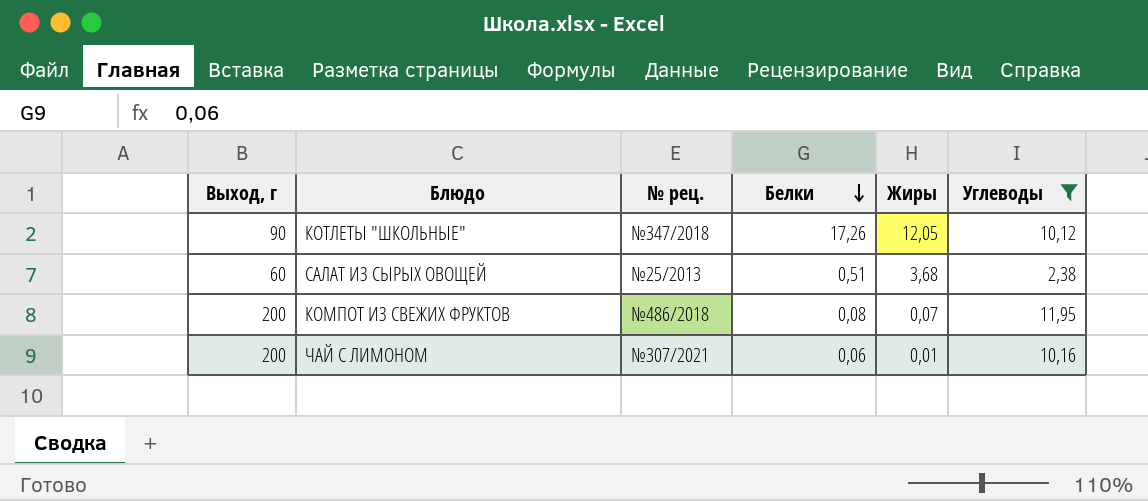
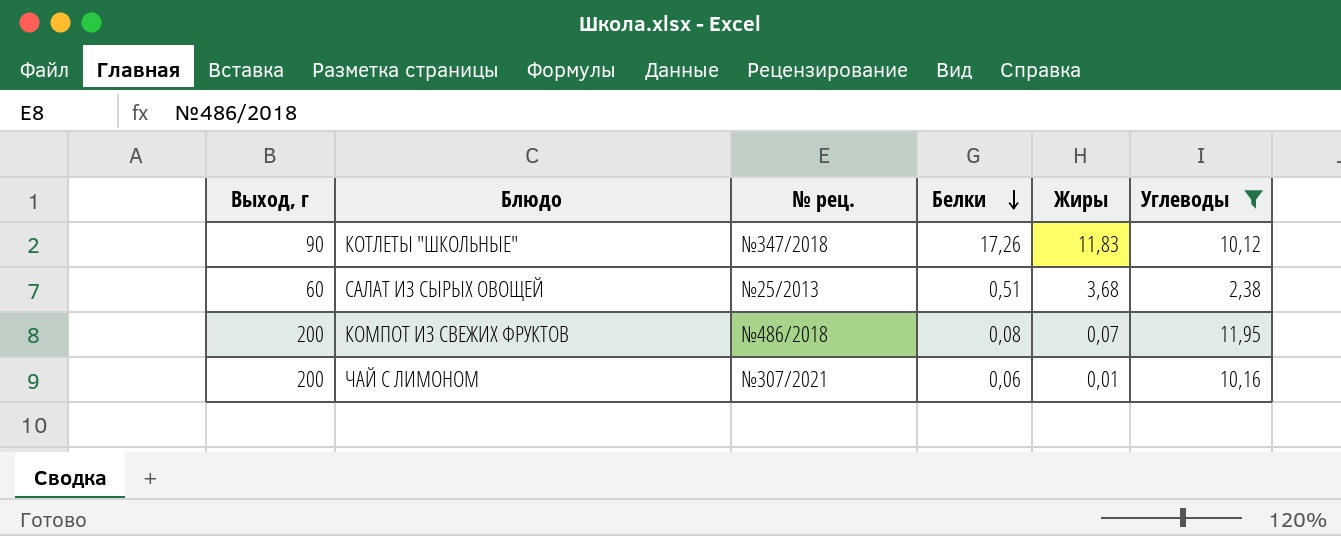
КОТЛЕТЫ "ШКОЛЬНЫЕ" | Жиры: 12,05 -> 11,83

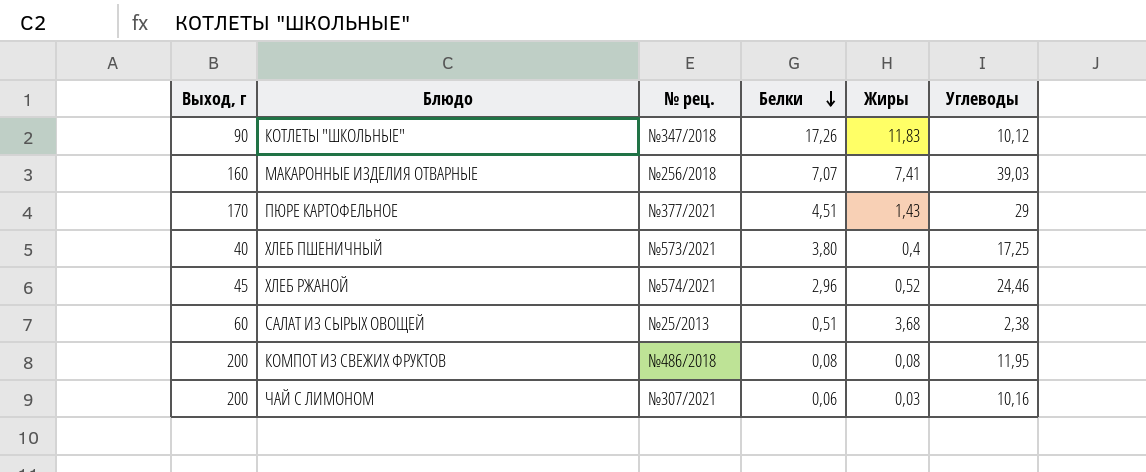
filter: Углеводы <= 11,95 -> none
КОМПОТ ИЗ СВЕЖИХ ФРУКТОВ | Жиры: 0,07 -> 0,08
ЧАЙ С ЛИМОНОМ | Жиры: 0,01 -> 0,03

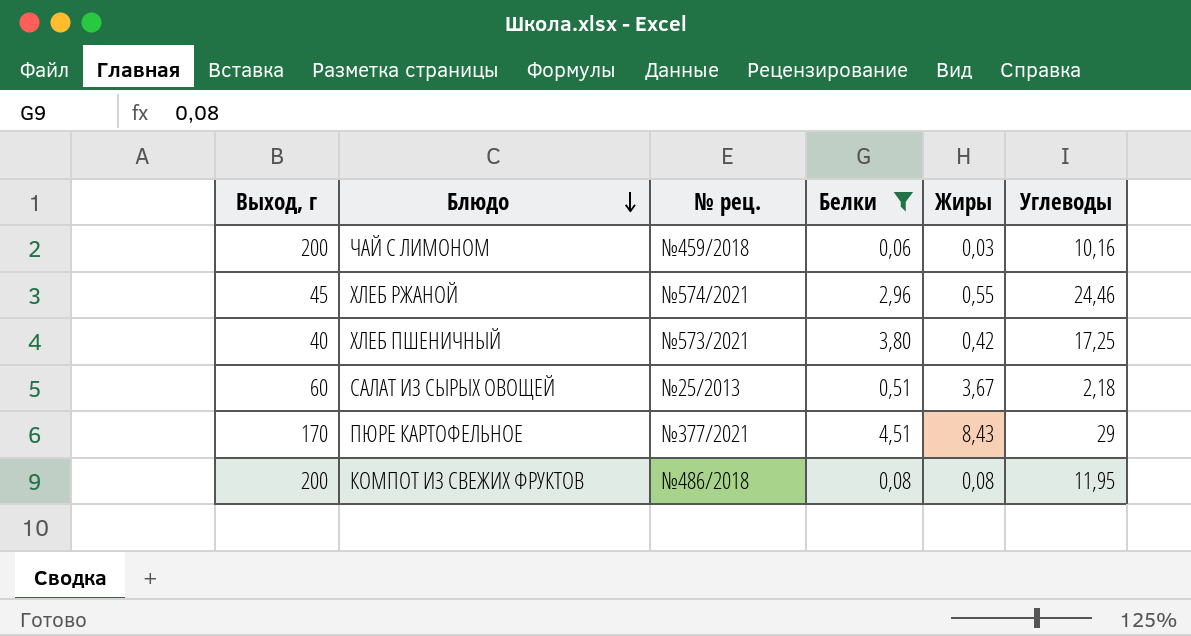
filter: none -> Белки <= 4,51
row order: Белки descending -> Блюдо descending
ЧАЙ С ЛИМОНОМ | № рец.: №307/2021 -> №459/2018
ХЛЕБ РЖАНОЙ | Жиры: 0,52 -> 0,55
ХЛЕБ ПШЕНИЧНЫЙ | Жиры: 0,4 -> 0,42
САЛАТ ИЗ СЫРЫХ ОВОЩЕЙ | Жиры: 3,68 -> 3,67
САЛАТ ИЗ СЫРЫХ ОВОЩЕЙ | Углеводы: 2,38 -> 2,18
ПЮРЕ КАРТОФЕЛЬНОЕ | Жиры: 1,43 -> 8,43

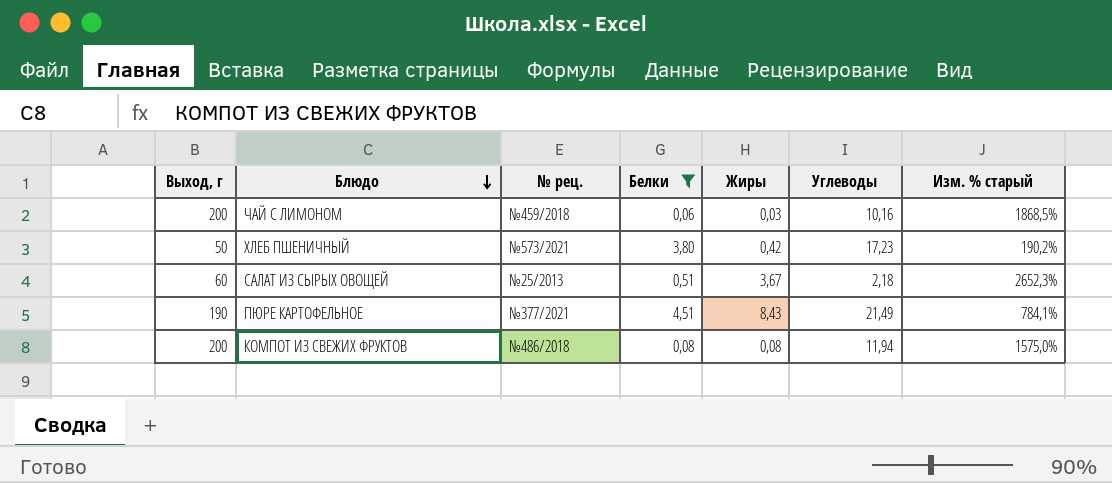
column Изм. % старый | formula: none -> ([Выход, г] - [Углеводы]) / [Углеводы]
row ХЛЕБ РЖАНОЙ: 45 | №574/2021 | 2,96 | 0,55 | 24,46 -> none
ХЛЕБ ПШЕНИЧНЫЙ | Выход, г: 40 -> 50
ХЛЕБ ПШЕНИЧНЫЙ | Углеводы: 17,25 -> 17,23
ПЮРЕ КАРТОФЕЛЬНОЕ | Выход, г: 170 -> 190
ПЮРЕ КАРТОФЕЛЬНОЕ | Углеводы: 29 -> 21,49
КОМПОТ ИЗ СВЕЖИХ ФРУКТОВ | Углеводы: 11,95 -> 11,94

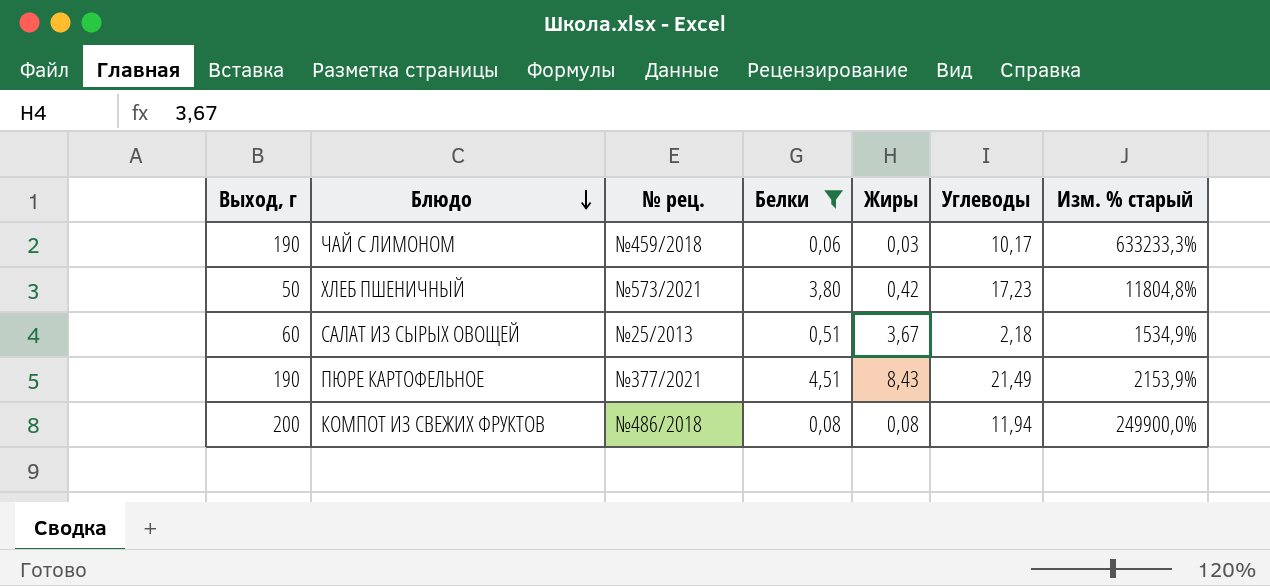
column Изм. % старый | formula: ([Выход, г] - [Углеводы]) / [Углеводы] -> ([Выход, г] - [Жиры]) / [Жиры]
ЧАЙ С ЛИМОНОМ | Выход, г: 200 -> 190
ЧАЙ С ЛИМОНОМ | Углеводы: 10,16 -> 10,17

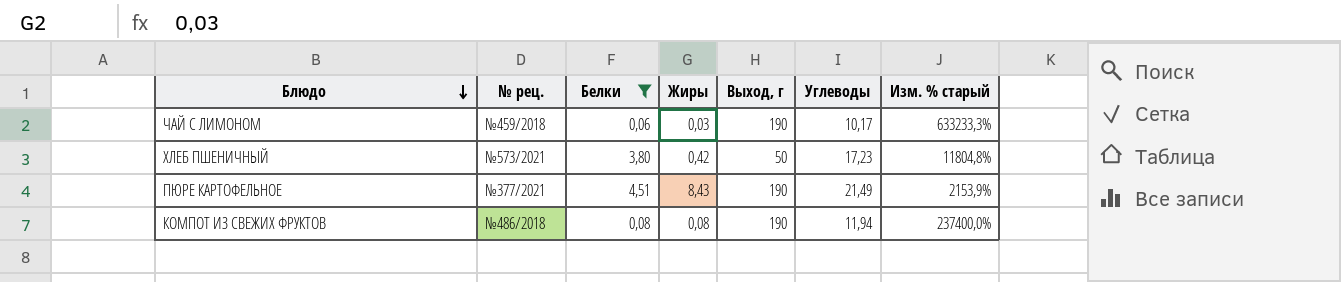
column Выход, г | position: 1 -> 5
row САЛАТ ИЗ СЫРЫХ ОВОЩЕЙ: 60 | №25/2013 | 0,51 | 3,67 | 2,18 | 1534,9% -> none
КОМПОТ ИЗ СВЕЖИХ ФРУКТОВ | Выход, г: 200 -> 190
КОМПОТ ИЗ СВЕЖИХ ФРУКТОВ | Изм. % старый: 249900,0% -> 237400,0%

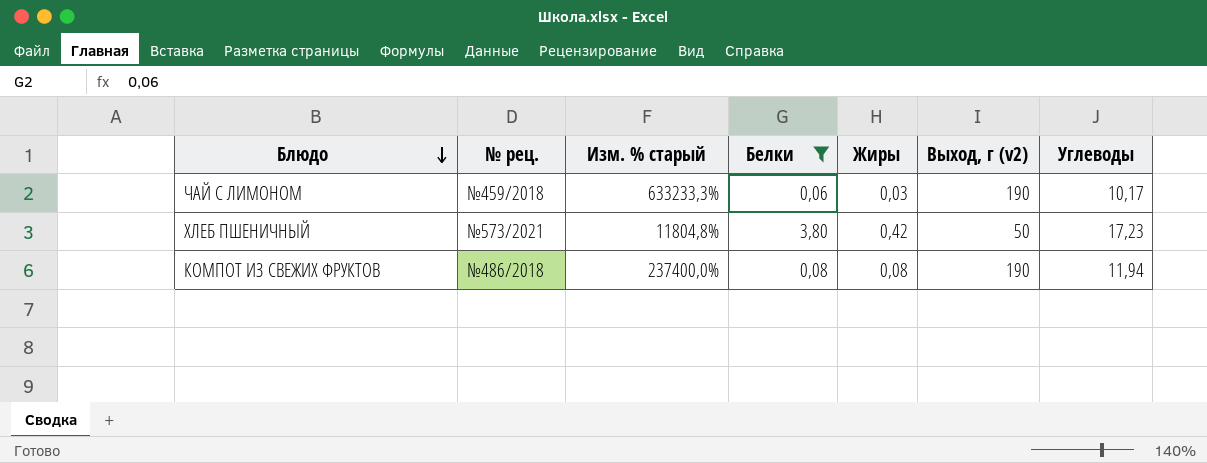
column Изм. % старый | position: 7 -> 3
column name: Выход, г -> Выход, г (v2)
row ПЮРЕ КАРТОФЕЛЬНОЕ: №377/2021 | 4,51 | 8,43 | 190 | 21,49 | 2153,9% -> none

